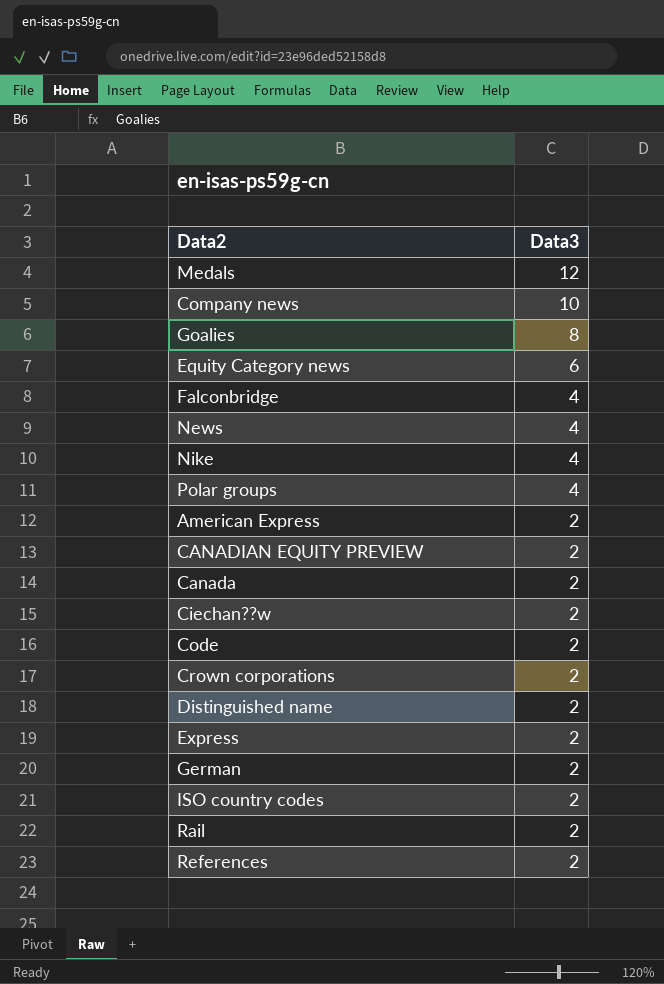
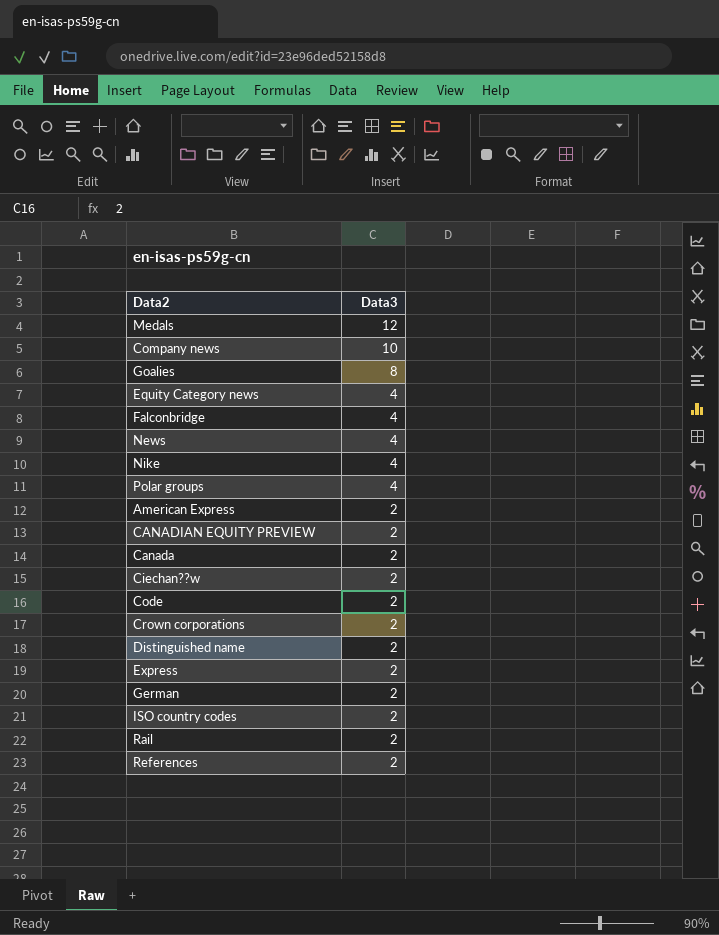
Equity Category news | Data3: 6 -> 4

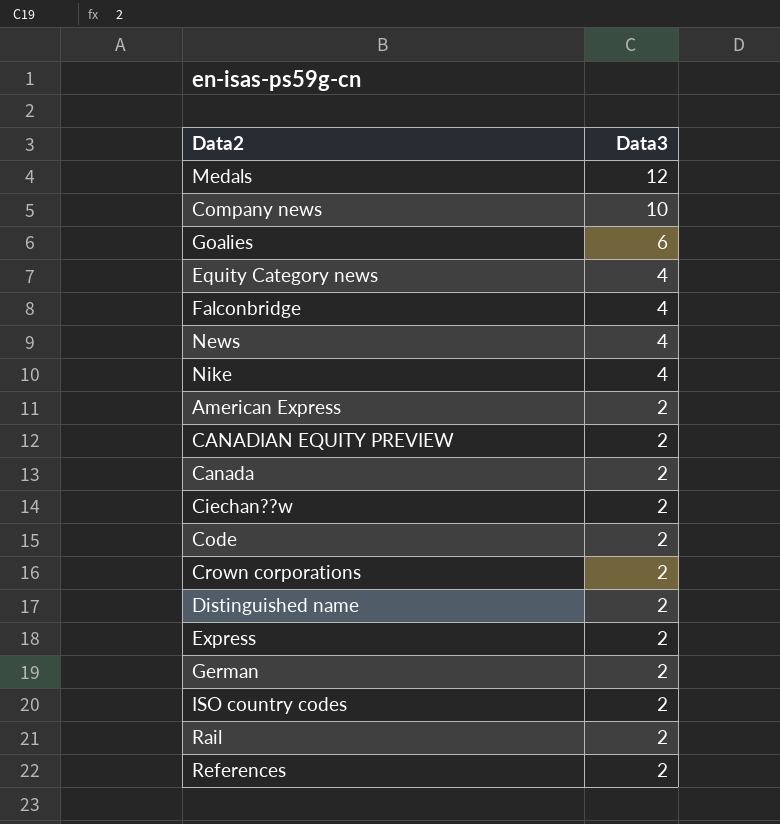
row Polar groups: 4 -> none
Goalies | Data3: 8 -> 6

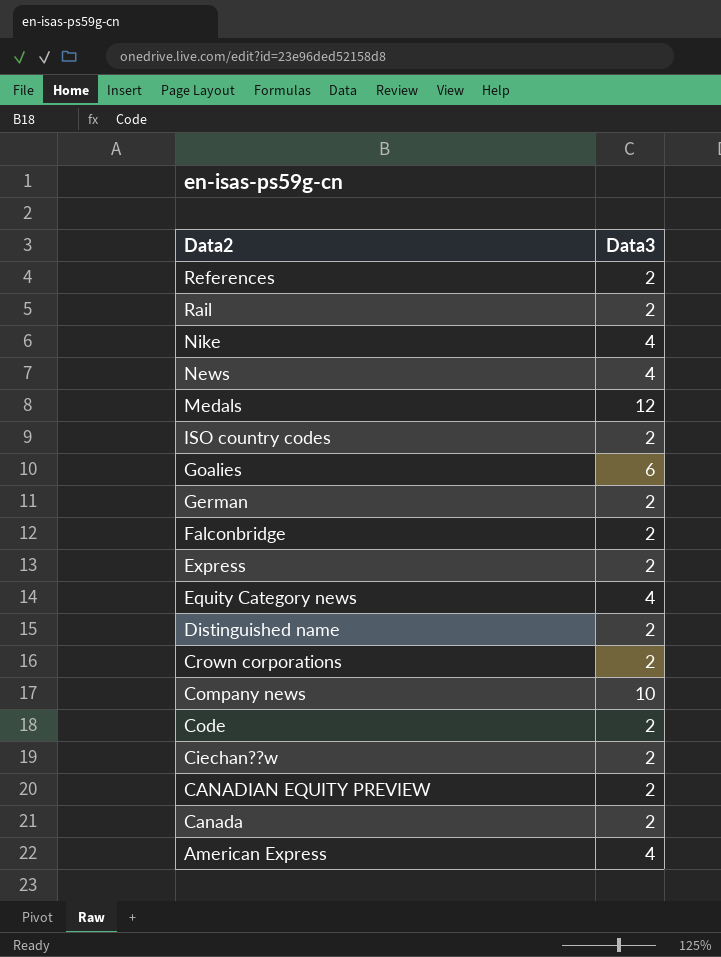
row order: Data3 descending -> Data2 descending
Falconbridge | Data3: 4 -> 2
American Express | Data3: 2 -> 4

